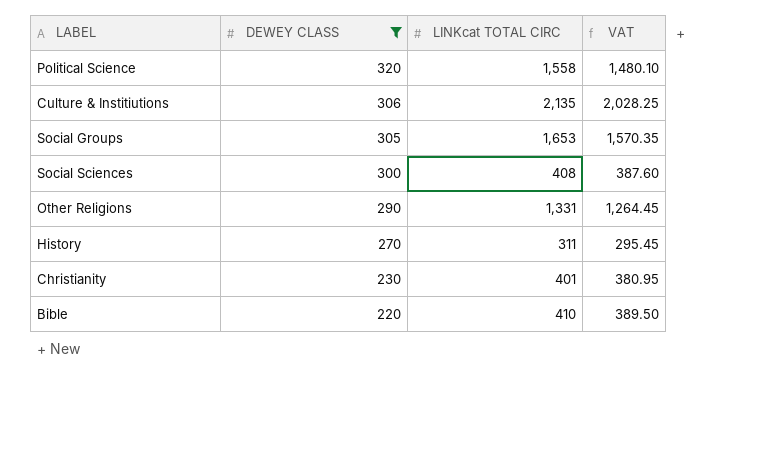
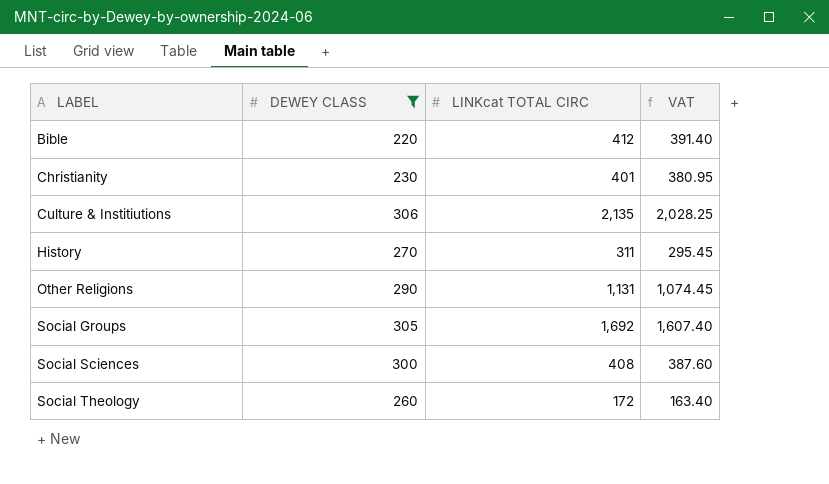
row order: DEWEY CLASS descending -> LABEL ascending
row Political Science: 320 | 1,558 | 1,480.10 -> none
Bible | LINKcat TOTAL CIRC: 410 -> 412
Bible | VAT: 389.50 -> 391.40
Other Religions | LINKcat TOTAL CIRC: 1,331 -> 1,131
Other Religions | VAT: 1,264.45 -> 1,074.45
Social Groups | LINKcat TOTAL CIRC: 1,653 -> 1,692
Social Groups | VAT: 1,570.35 -> 1,607.40
row Social Theology: none -> 260 | 172 | 163.40

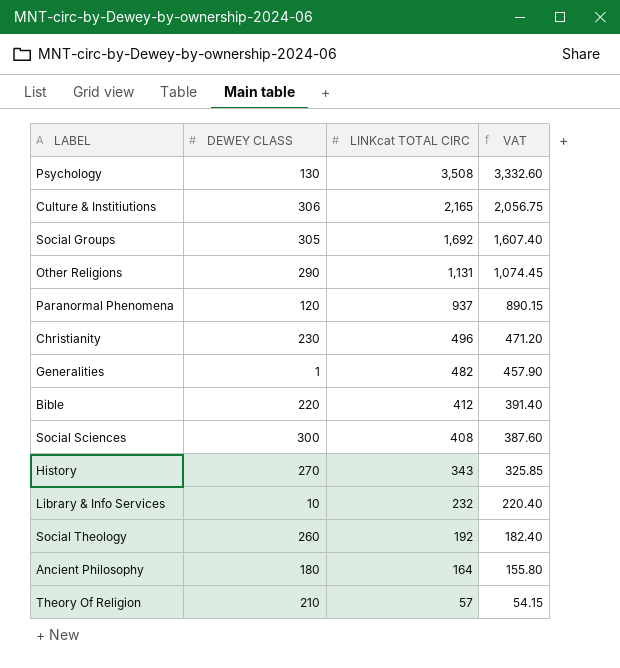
filter: DEWEY CLASS >= 220 -> none
row order: LABEL ascending -> LINKcat TOTAL CIRC descending
Culture & Institiutions | LINKcat TOTAL CIRC: 2,135 -> 2,165
Culture & Institiutions | VAT: 2,028.25 -> 2,056.75
Christianity | LINKcat TOTAL CIRC: 401 -> 496
Christianity | VAT: 380.95 -> 471.20
History | LINKcat TOTAL CIRC: 311 -> 343
History | VAT: 295.45 -> 325.85
Social Theology | LINKcat TOTAL CIRC: 172 -> 192
Social Theology | VAT: 163.40 -> 182.40

